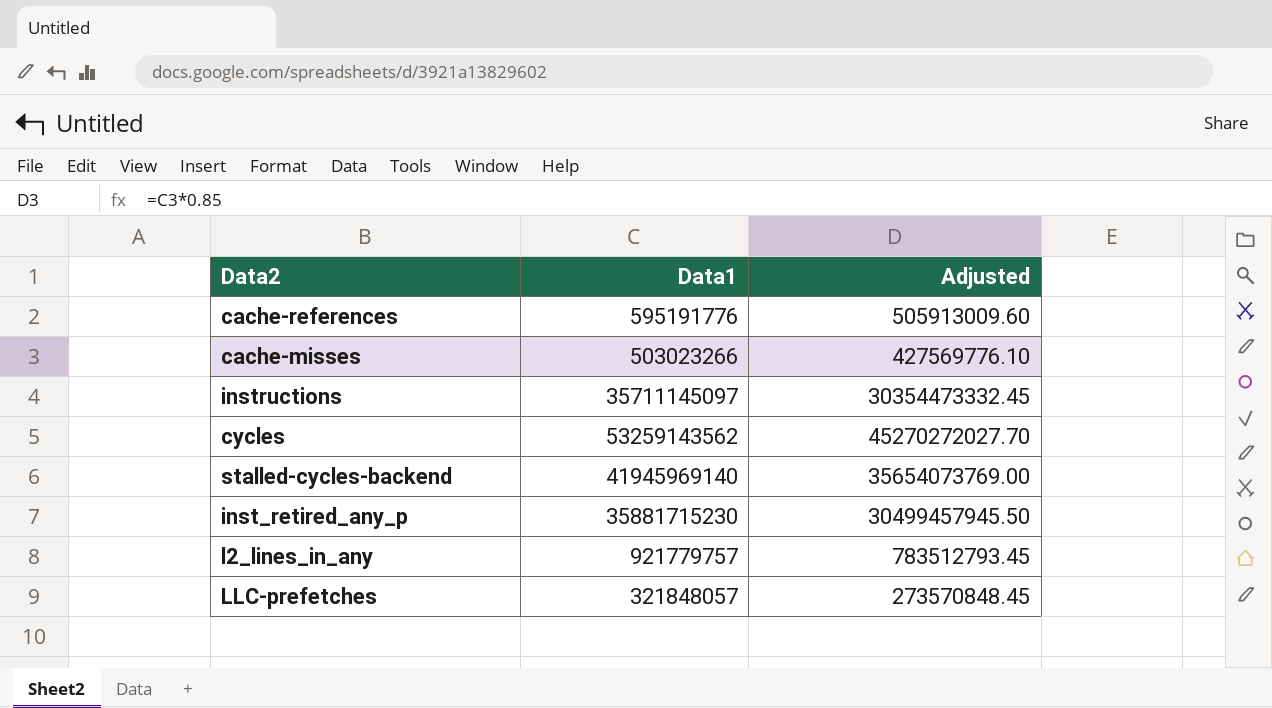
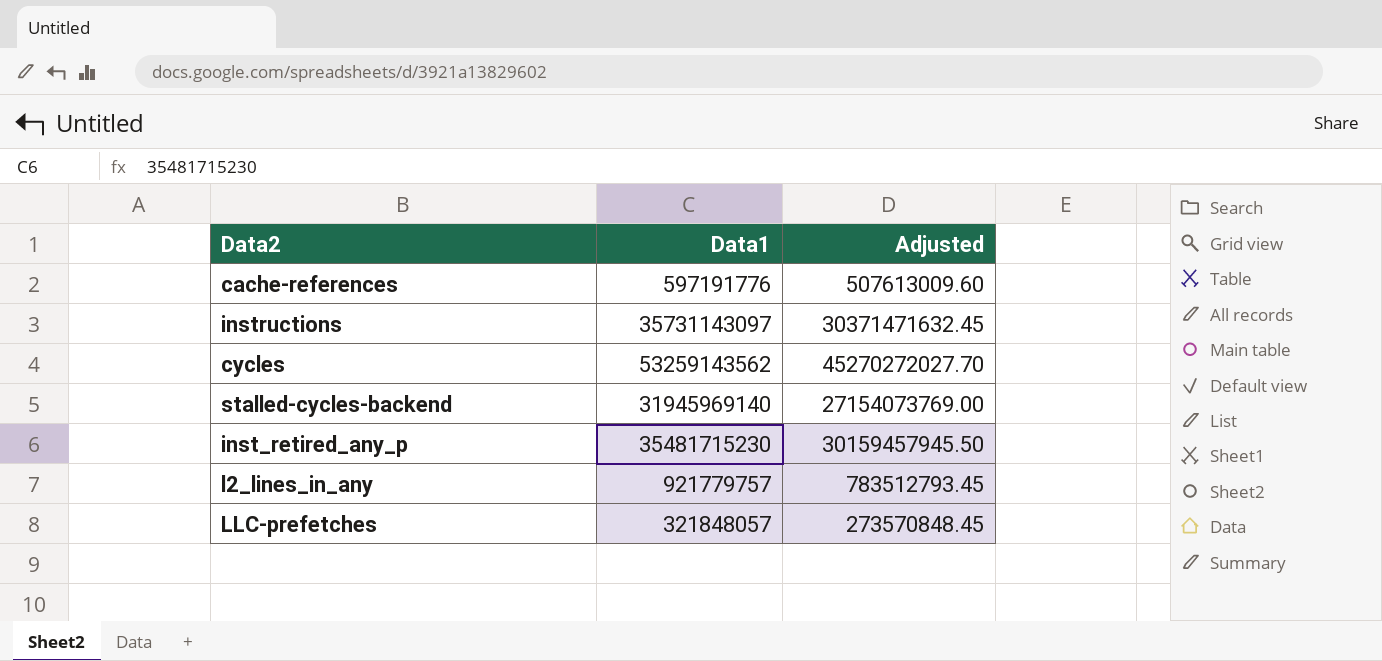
row cache-misses: 503023266 | 427569776.10 -> none
cache-references | Data1: 595191776 -> 597191776
cache-references | Adjusted: 505913009.60 -> 507613009.60
instructions | Data1: 35711145097 -> 35731143097
instructions | Adjusted: 30354473332.45 -> 30371471632.45
stalled-cycles-backend | Data1: 41945969140 -> 31945969140
stalled-cycles-backend | Adjusted: 35654073769.00 -> 27154073769.00
inst_retired_any_p | Data1: 35881715230 -> 35481715230
inst_retired_any_p | Adjusted: 30499457945.50 -> 30159457945.50

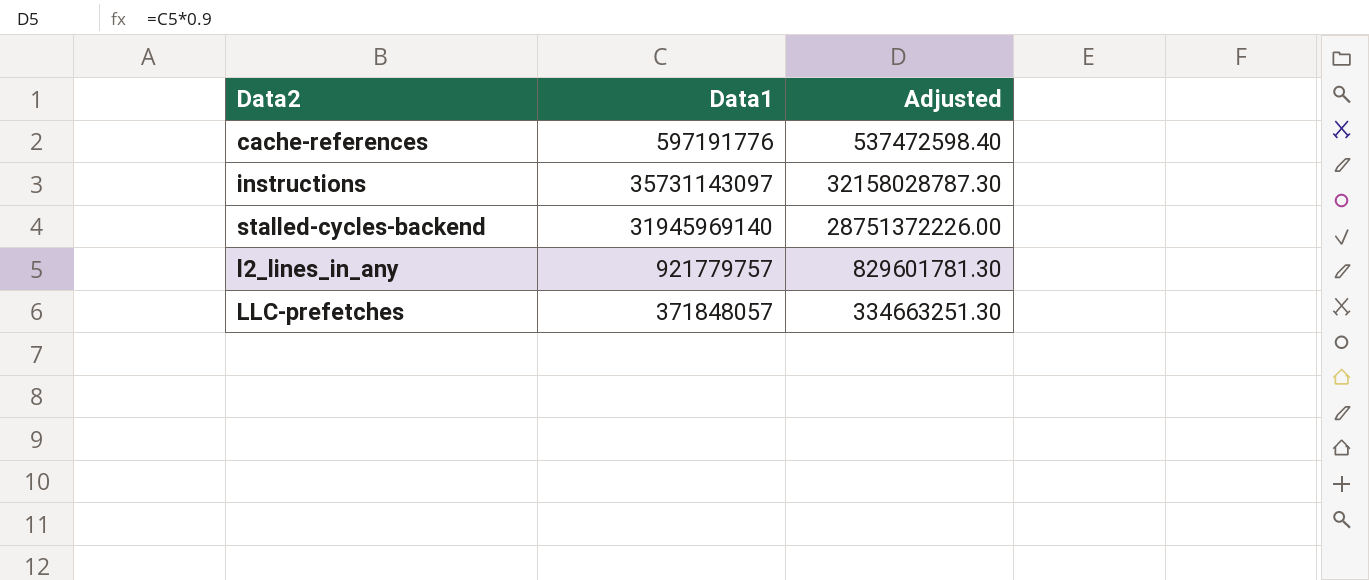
column Adjusted | formula: [Data1] * 0.85 -> [Data1] * 0.9
row cycles: 53259143562 | 45270272027.70 -> none
row inst_retired_any_p: 35481715230 | 30159457945.50 -> none
LLC-prefetches | Data1: 321848057 -> 371848057

